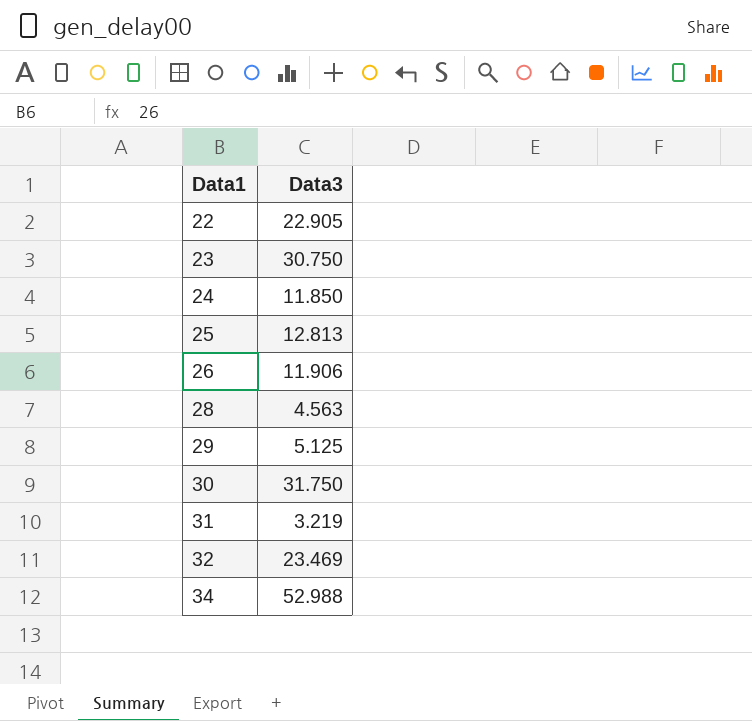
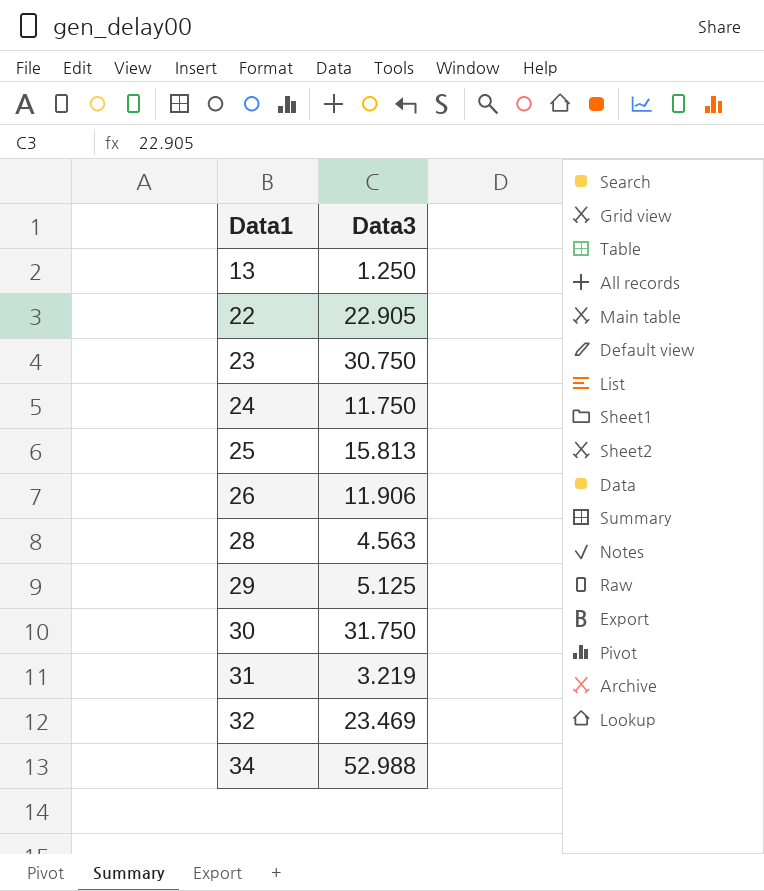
row 13: none -> 1.250
24 | Data3: 11.850 -> 11.750
25 | Data3: 12.813 -> 15.813

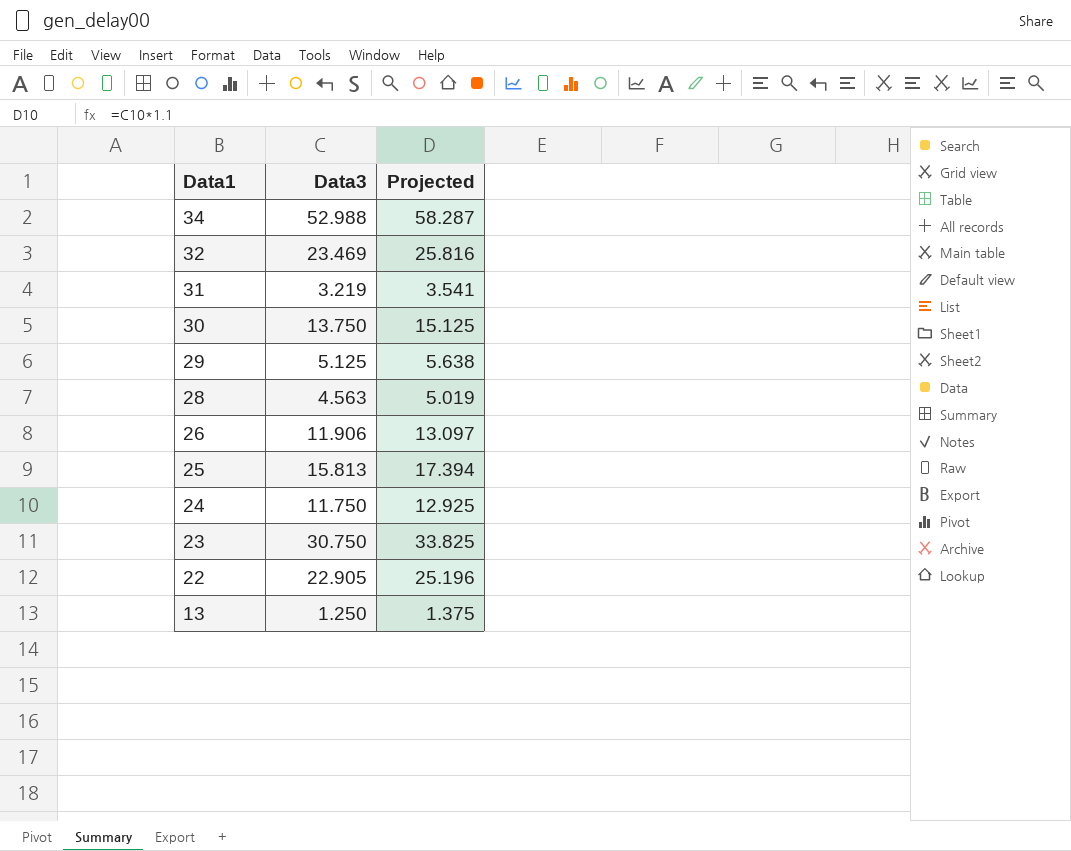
row order: Data1 ascending -> Data1 descending
column Projected | formula: none -> [Data3] * 1.1
30 | Data3: 31.750 -> 13.750

